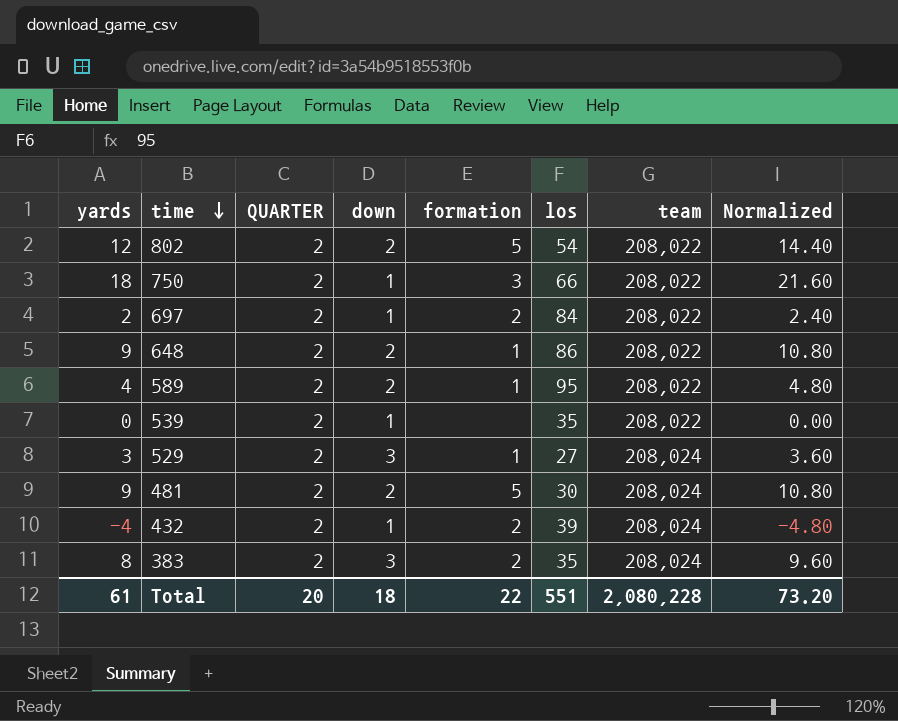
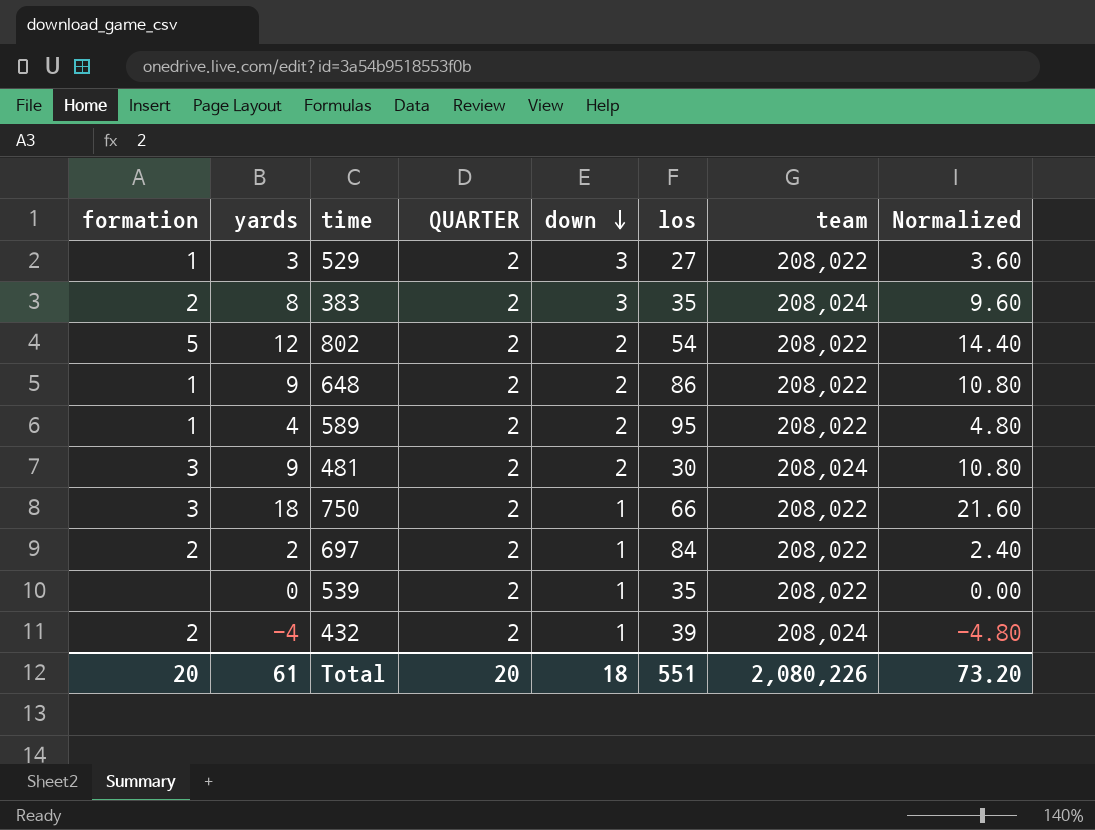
row order: time descending -> down descending
column formation | position: 5 -> 1
529 | team: 208,024 -> 208,022
481 | formation: 5 -> 3
Total | formation: 22 -> 20
Total | team: 2,080,228 -> 2,080,226

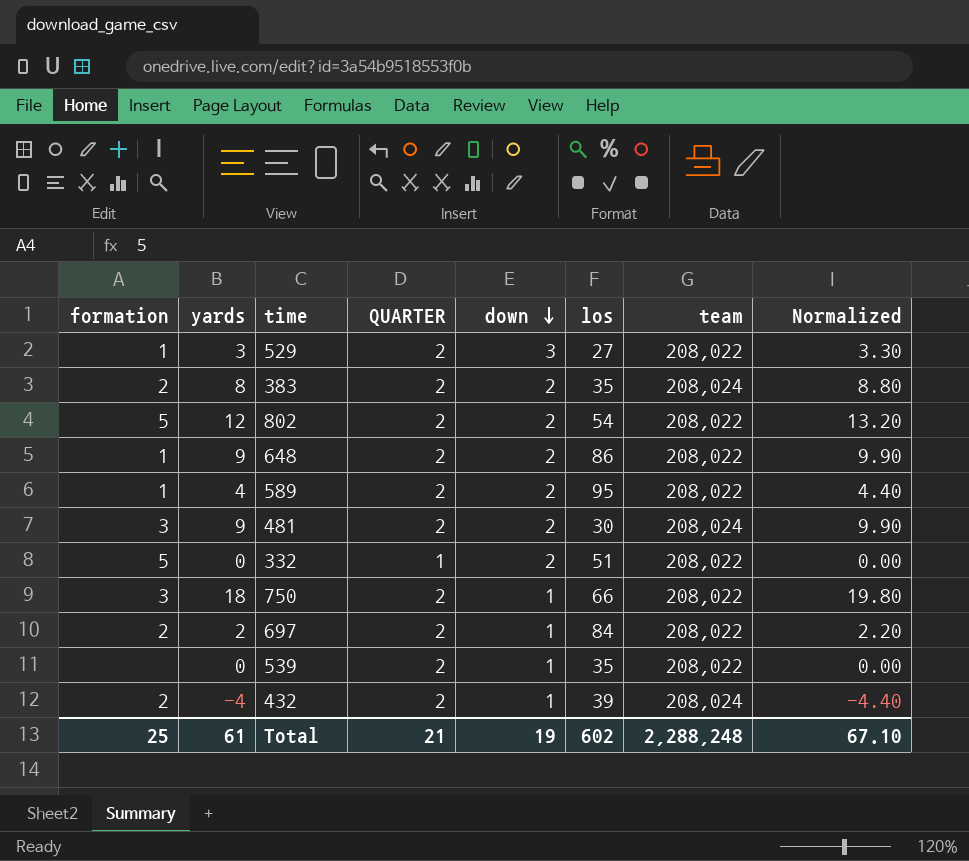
column Normalized | formula: [yards] * 1.2 -> [yards] * 1.1
383 | down: 3 -> 2
row 332: none -> 5 | 0 | 1 | 2 | 51 | 208,022 | 0.00
Total | formation: 20 -> 25
Total | QUARTER: 20 -> 21
Total | down: 18 -> 19
Total | los: 551 -> 602
Total | team: 2,080,226 -> 2,288,248
Total | Normalized: 73.20 -> 67.10

